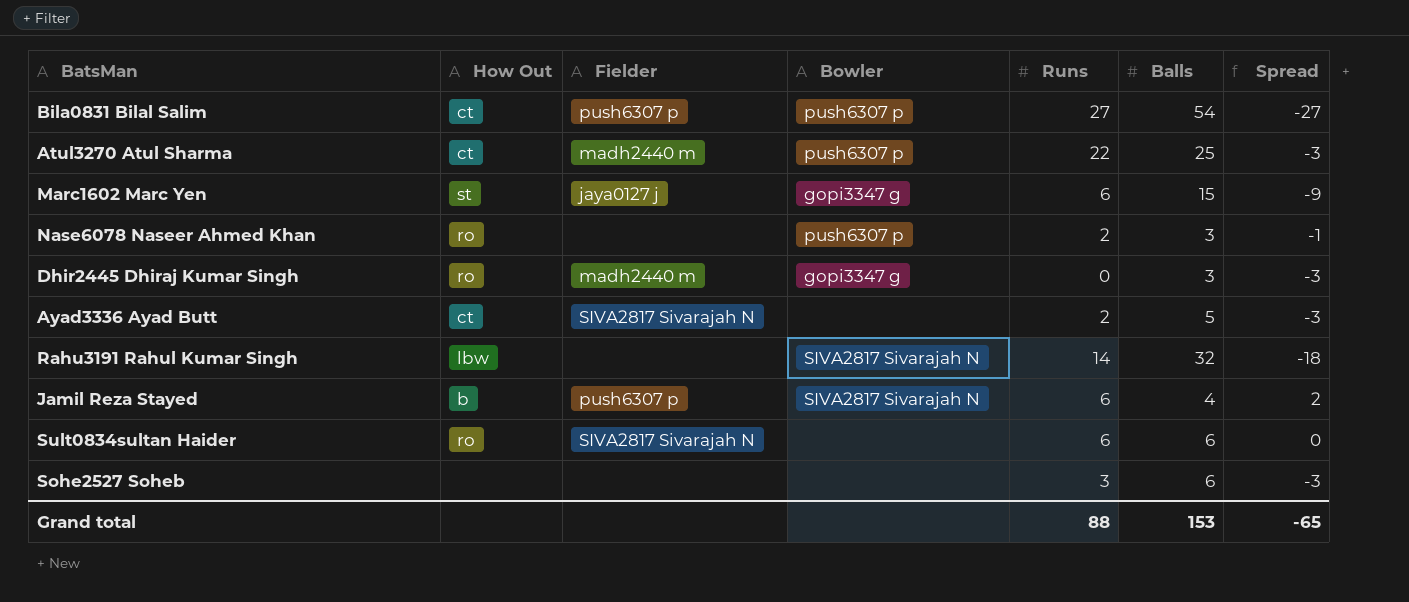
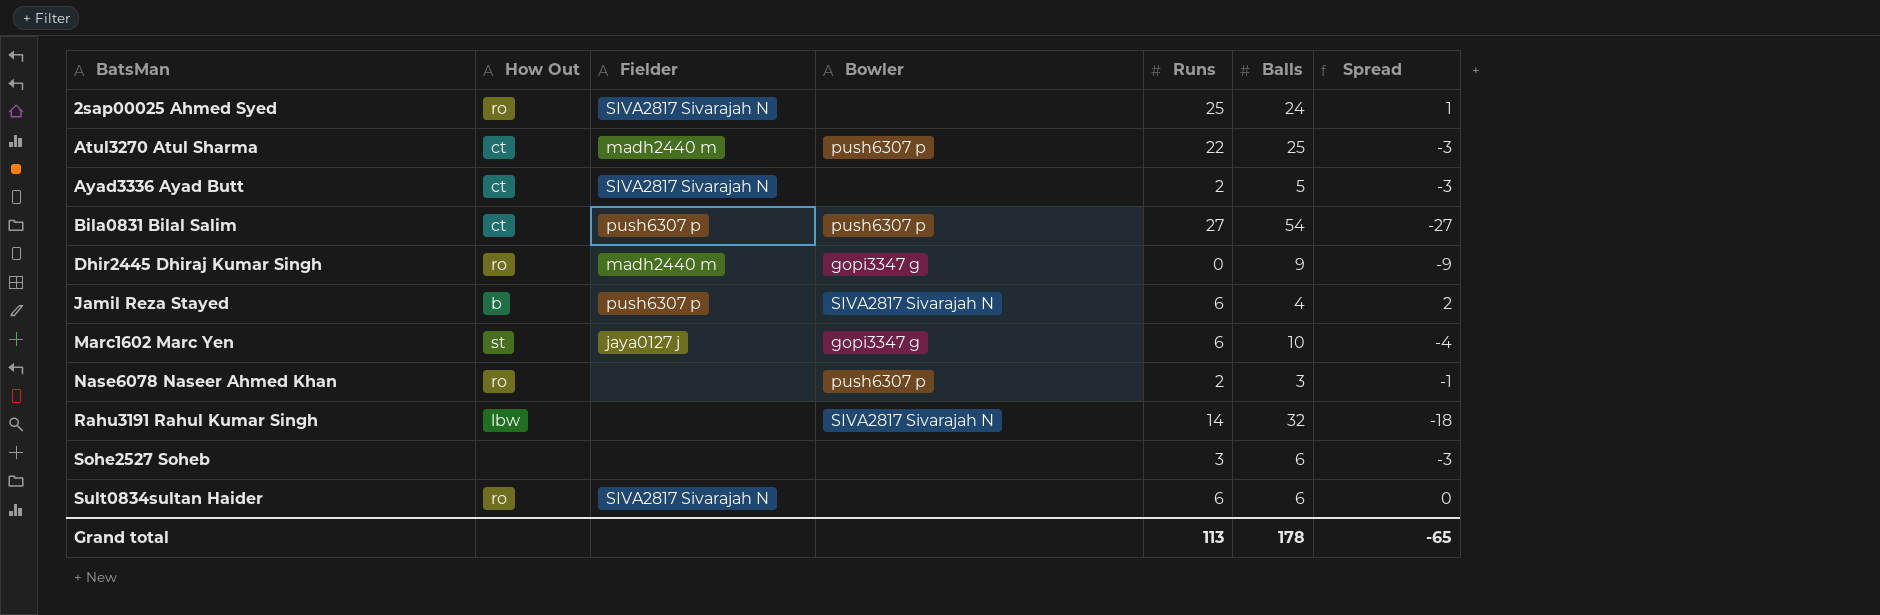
row order: none -> BatsMan ascending
row 2sap00025 Ahmed Syed: none -> ro | SIVA2817 Sivarajah N | none | 25 | 24 | 1
Dhir2445 Dhiraj Kumar Singh | Balls: 3 -> 9
Dhir2445 Dhiraj Kumar Singh | Spread: -3 -> -9
Marc1602 Marc Yen | Balls: 15 -> 10
Marc1602 Marc Yen | Spread: -9 -> -4
Grand total | Runs: 88 -> 113
Grand total | Balls: 153 -> 178

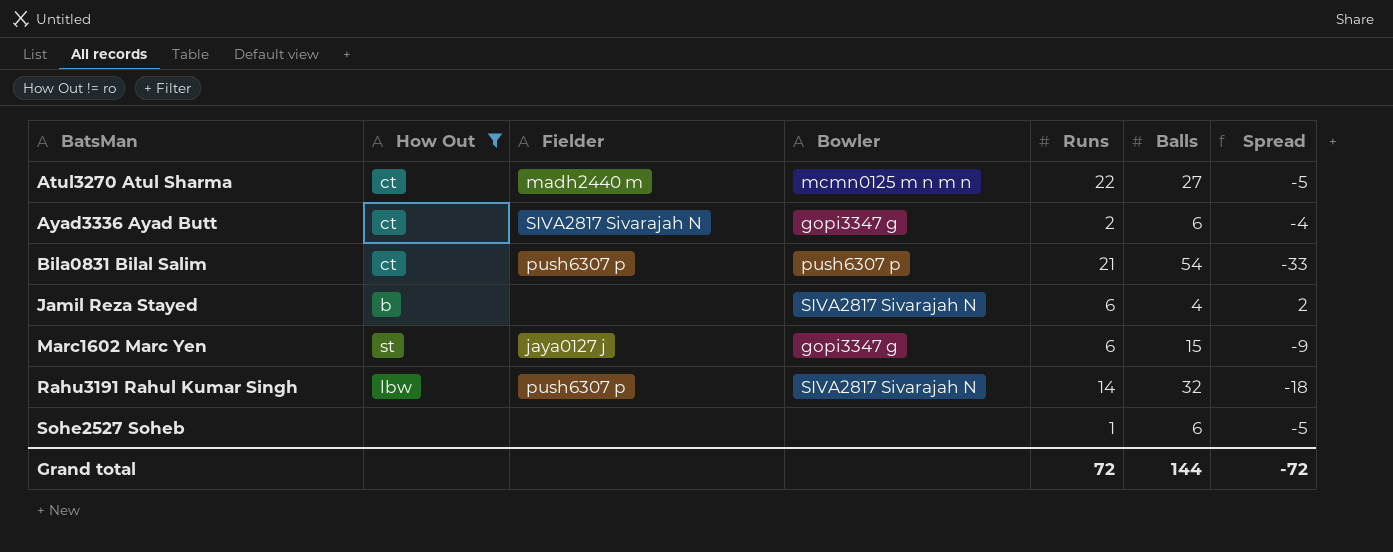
filter: none -> How Out != ro
Atul3270 Atul Sharma | Bowler: push6307 p -> mcmn0125 m n m n
Atul3270 Atul Sharma | Balls: 25 -> 27
Atul3270 Atul Sharma | Spread: -3 -> -5
Ayad3336 Ayad Butt | Bowler: none -> gopi3347 g
Ayad3336 Ayad Butt | Balls: 5 -> 6
Ayad3336 Ayad Butt | Spread: -3 -> -4
Bila0831 Bilal Salim | Runs: 27 -> 21
Bila0831 Bilal Salim | Spread: -27 -> -33
Jamil Reza Stayed | Fielder: push6307 p -> none
Marc1602 Marc Yen | Balls: 10 -> 15
Marc1602 Marc Yen | Spread: -4 -> -9
Rahu3191 Rahul Kumar Singh | Fielder: none -> push6307 p
Sohe2527 Soheb | Runs: 3 -> 1
Sohe2527 Soheb | Spread: -3 -> -5
Grand total | Runs: 113 -> 72
Grand total | Balls: 178 -> 144
Grand total | Spread: -65 -> -72

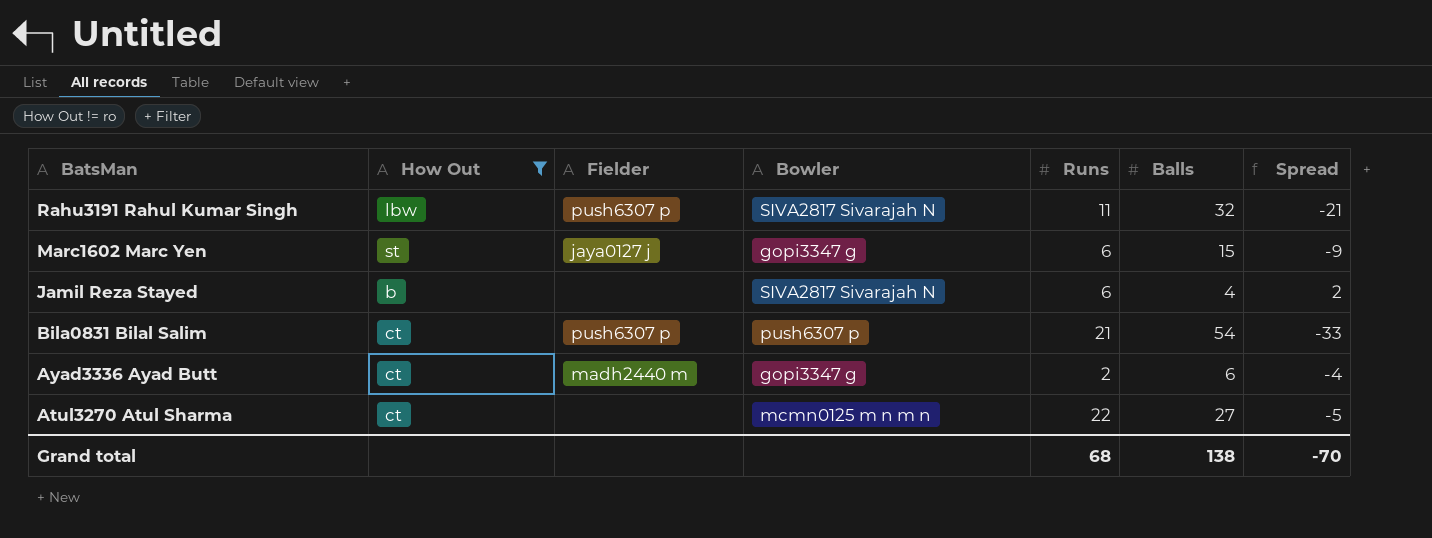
row order: BatsMan ascending -> BatsMan descending
row Sohe2527 Soheb: none | none | none | 1 | 6 | -5 -> none
Rahu3191 Rahul Kumar Singh | Runs: 14 -> 11
Rahu3191 Rahul Kumar Singh | Spread: -18 -> -21
Ayad3336 Ayad Butt | Fielder: SIVA2817 Sivarajah N -> madh2440 m
Atul3270 Atul Sharma | Fielder: madh2440 m -> none
Grand total | Runs: 72 -> 68
Grand total | Balls: 144 -> 138
Grand total | Spread: -72 -> -70

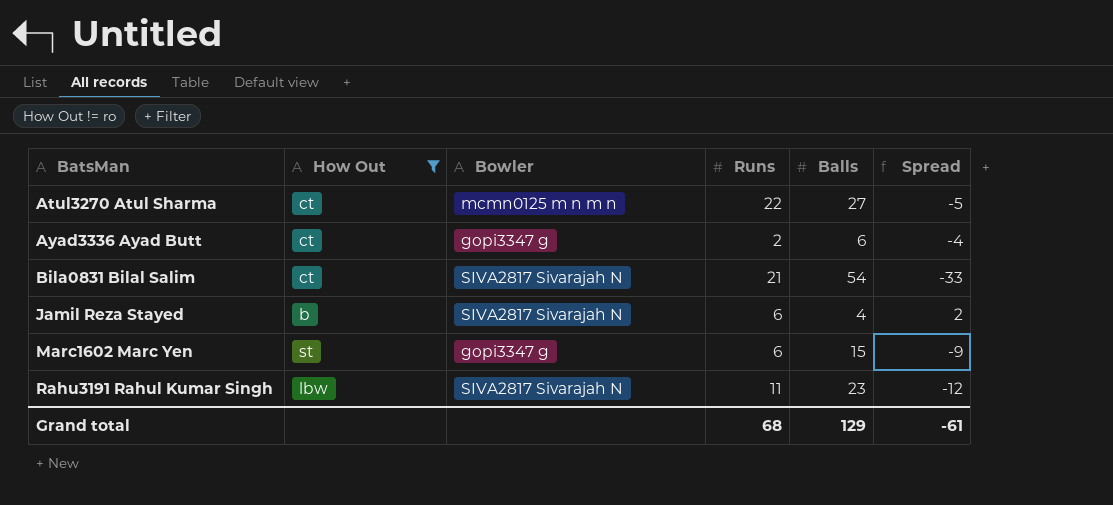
row order: BatsMan descending -> BatsMan ascending
column Fielder | position: 3 -> none
Bila0831 Bilal Salim | Bowler: push6307 p -> SIVA2817 Sivarajah N
Rahu3191 Rahul Kumar Singh | Balls: 32 -> 23
Rahu3191 Rahul Kumar Singh | Spread: -21 -> -12
Grand total | Balls: 138 -> 129
Grand total | Spread: -70 -> -61

